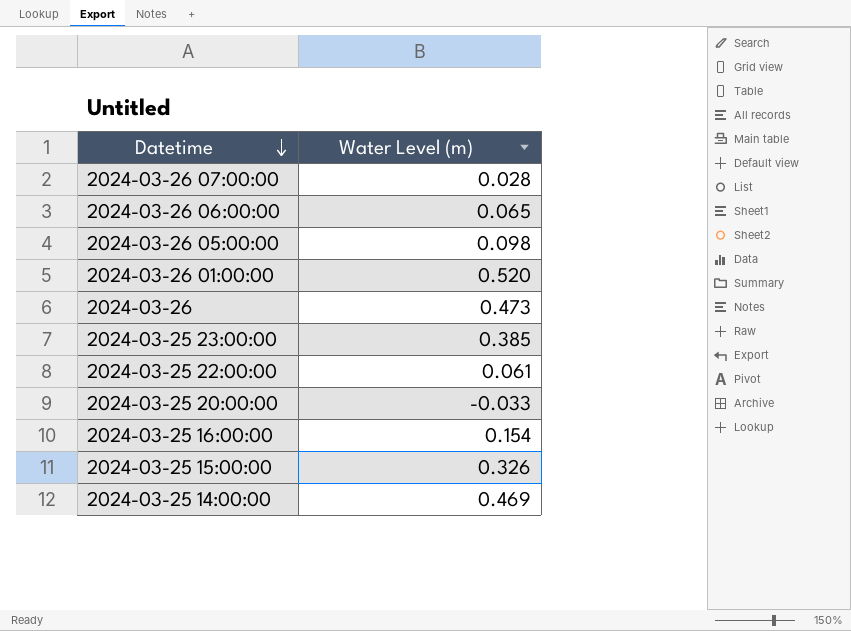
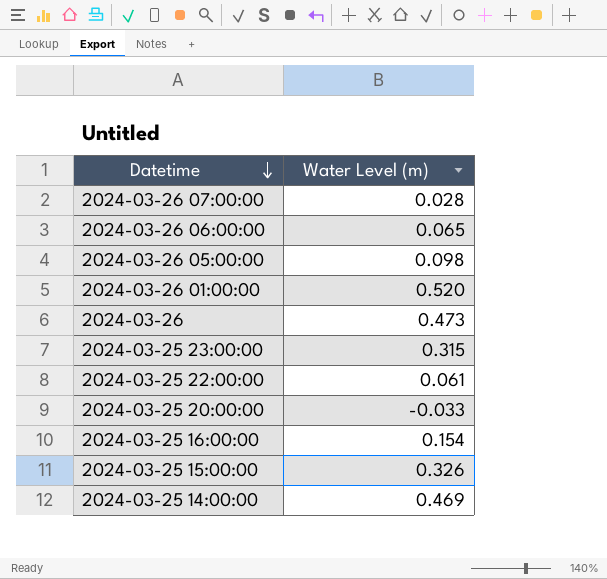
2024-03-25 23:00:00 | Water Level (m): 0.385 -> 0.315

